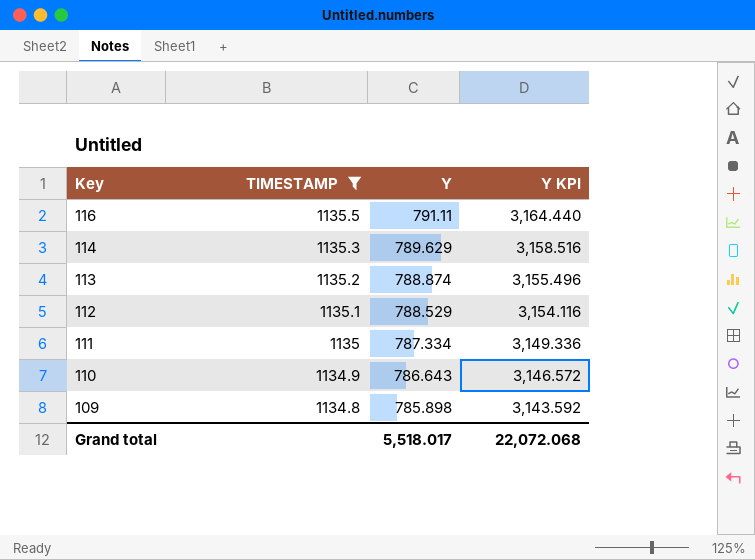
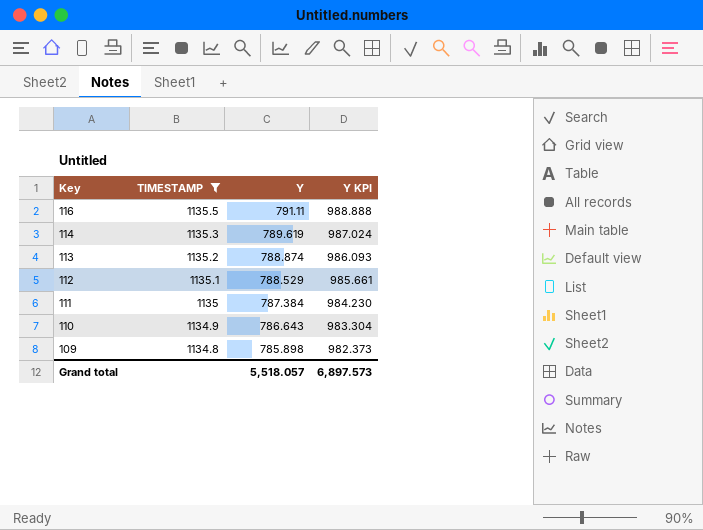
column Y KPI | formula: [Y] * 4 -> [Y] * 1.25
114 | Y: 789.629 -> 789.619
111 | Y: 787.334 -> 787.384
Grand total | Y: 5,518.017 -> 5,518.057
Grand total | Y KPI: 22,072.068 -> 6,897.573

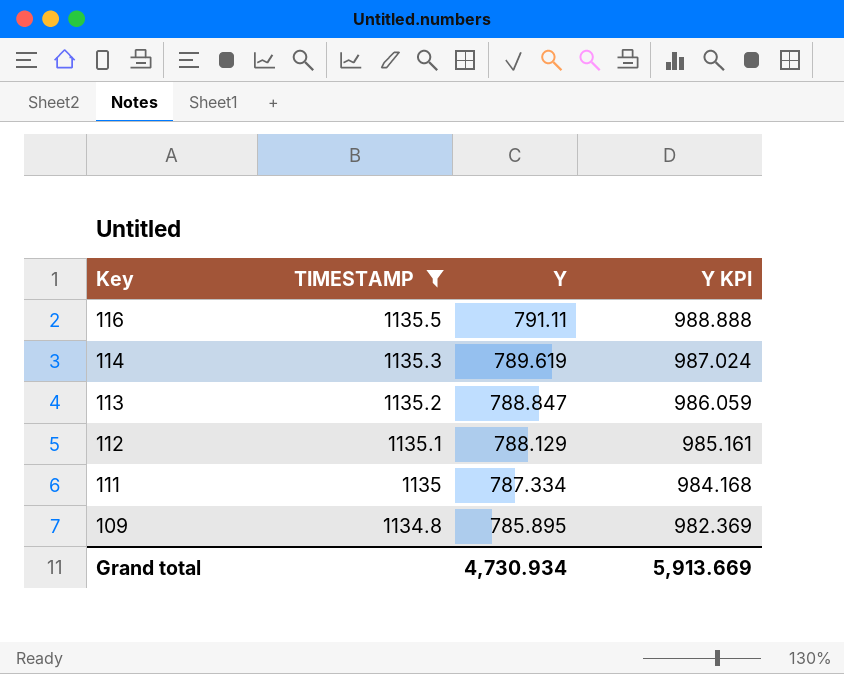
row 110: 1134.9 | 786.643 | 983.304 -> none
113 | Y: 788.874 -> 788.847
113 | Y KPI: 986.093 -> 986.059
112 | Y: 788.529 -> 788.129
112 | Y KPI: 985.661 -> 985.161
111 | Y: 787.384 -> 787.334
111 | Y KPI: 984.230 -> 984.168
109 | Y: 785.898 -> 785.895
109 | Y KPI: 982.373 -> 982.369
Grand total | Y: 5,518.057 -> 4,730.934
Grand total | Y KPI: 6,897.573 -> 5,913.669

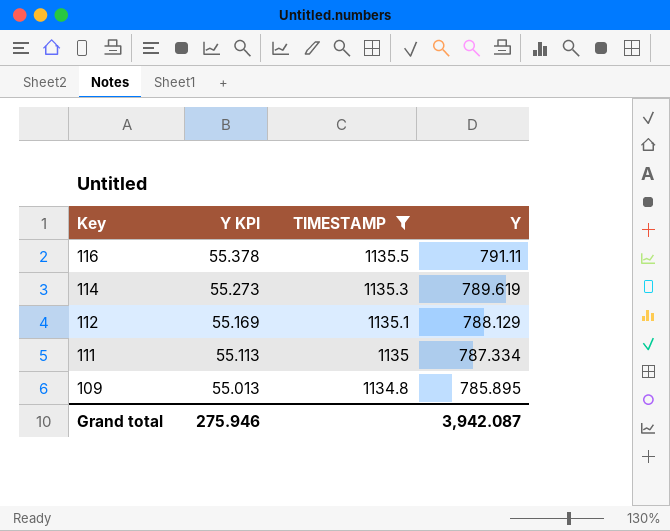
column Y KPI | formula: [Y] * 1.25 -> [Y] * 0.07
column Y KPI | position: 4 -> 2
row 113: 1135.2 | 788.847 | 986.059 -> none
Grand total | Y KPI: 5,913.669 -> 275.946
Grand total | Y: 4,730.934 -> 3,942.087

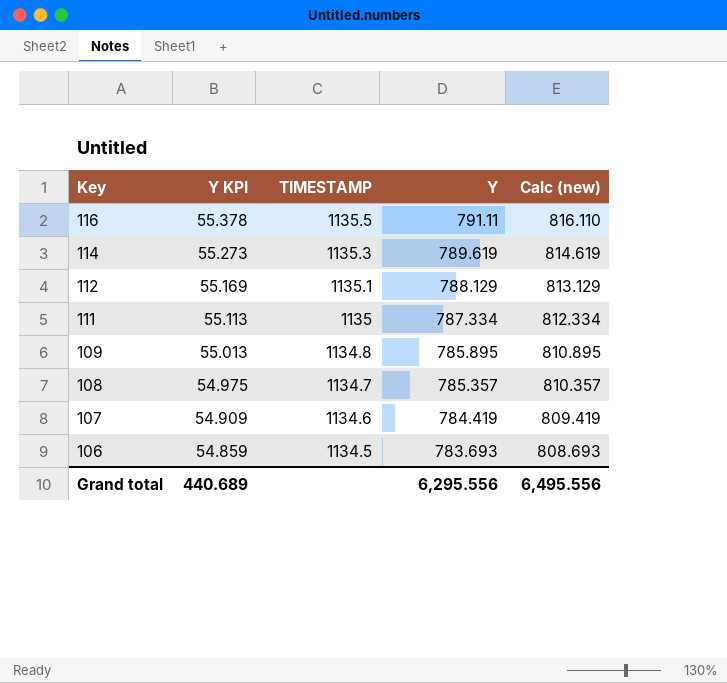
filter: TIMESTAMP >= 1134.8 -> none
column Calc (new) | formula: none -> [Y] + 25
Grand total | Y KPI: 275.946 -> 440.689
Grand total | Y: 3,942.087 -> 6,295.556

